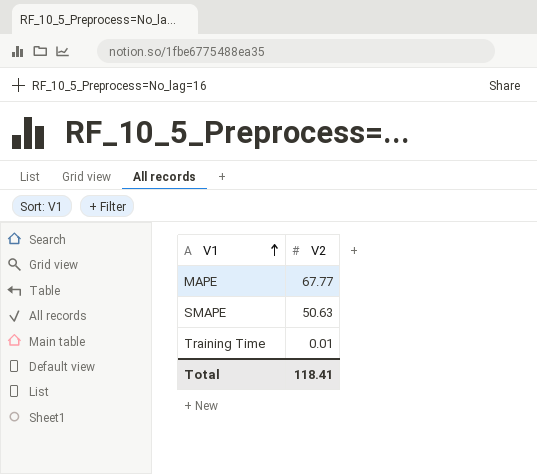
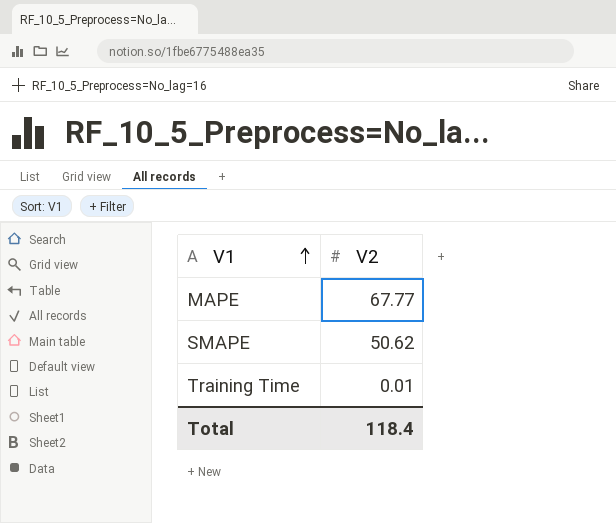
SMAPE | V2: 50.63 -> 50.62
Total | V2: 118.41 -> 118.4

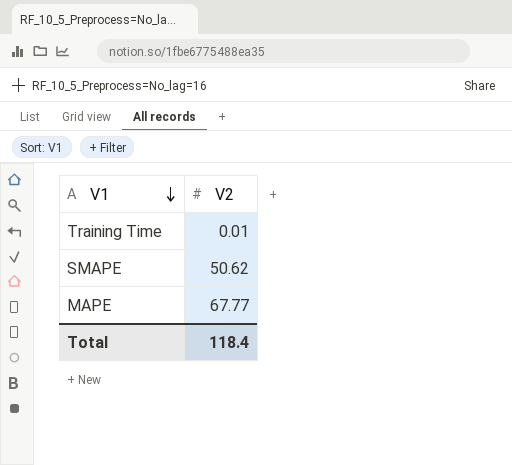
row order: V1 ascending -> V1 descending

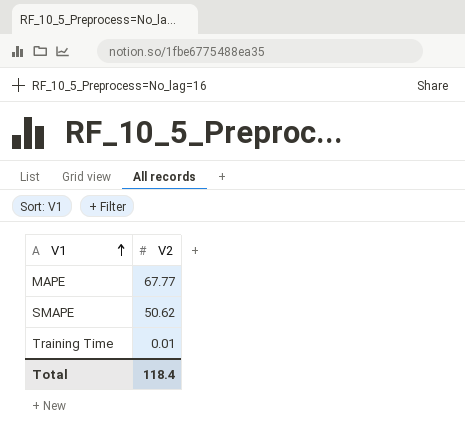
row order: V1 descending -> V1 ascending

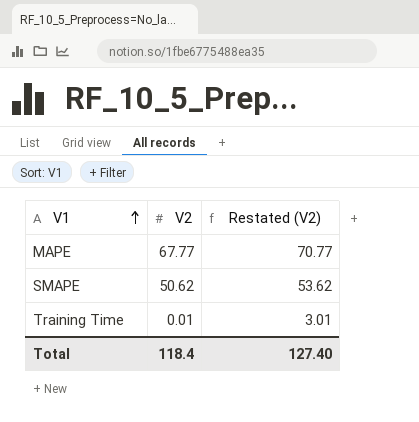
column Restated (V2) | formula: none -> [V2] + 3

